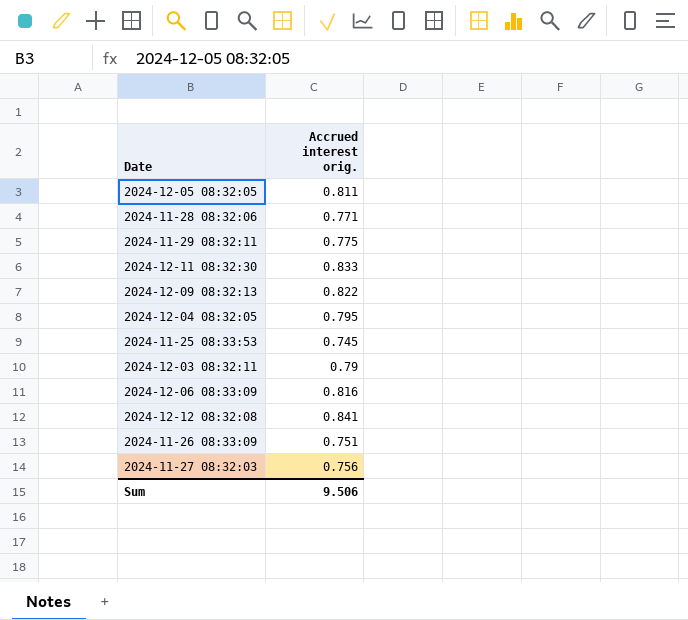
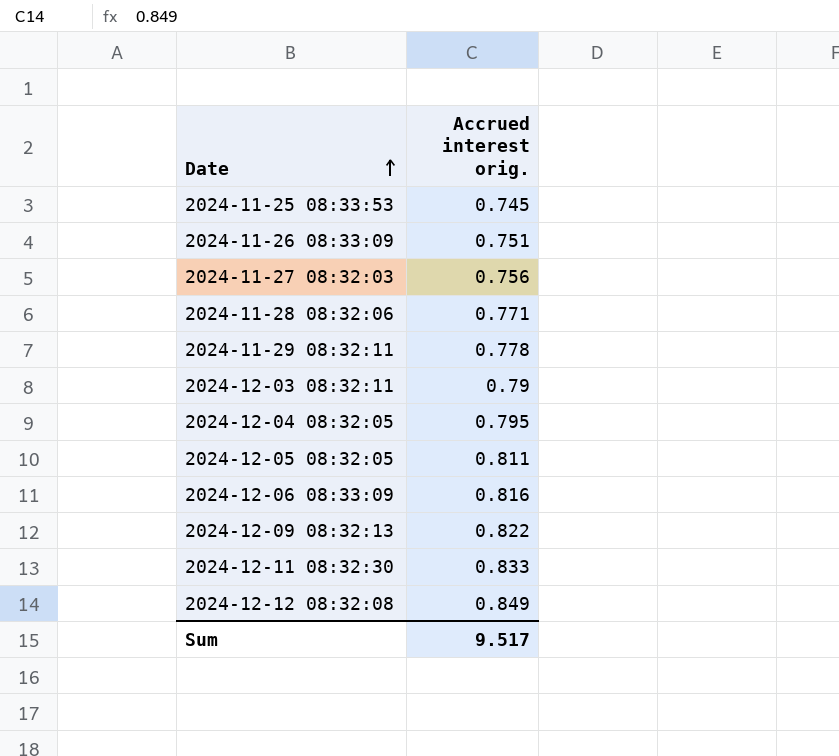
row order: none -> Date ascending
2024-11-29 08:32:11 | Accrued interest orig.: 0.775 -> 0.778
2024-12-12 08:32:08 | Accrued interest orig.: 0.841 -> 0.849
Sum | Accrued interest orig.: 9.506 -> 9.517

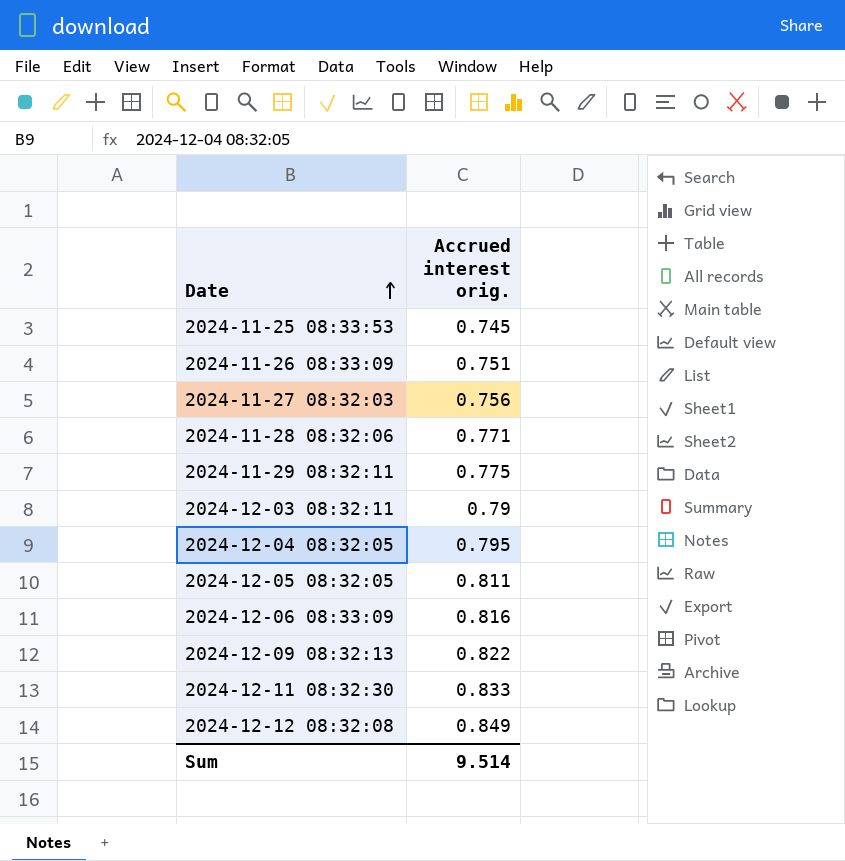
2024-11-29 08:32:11 | Accrued interest orig.: 0.778 -> 0.775
Sum | Accrued interest orig.: 9.517 -> 9.514

